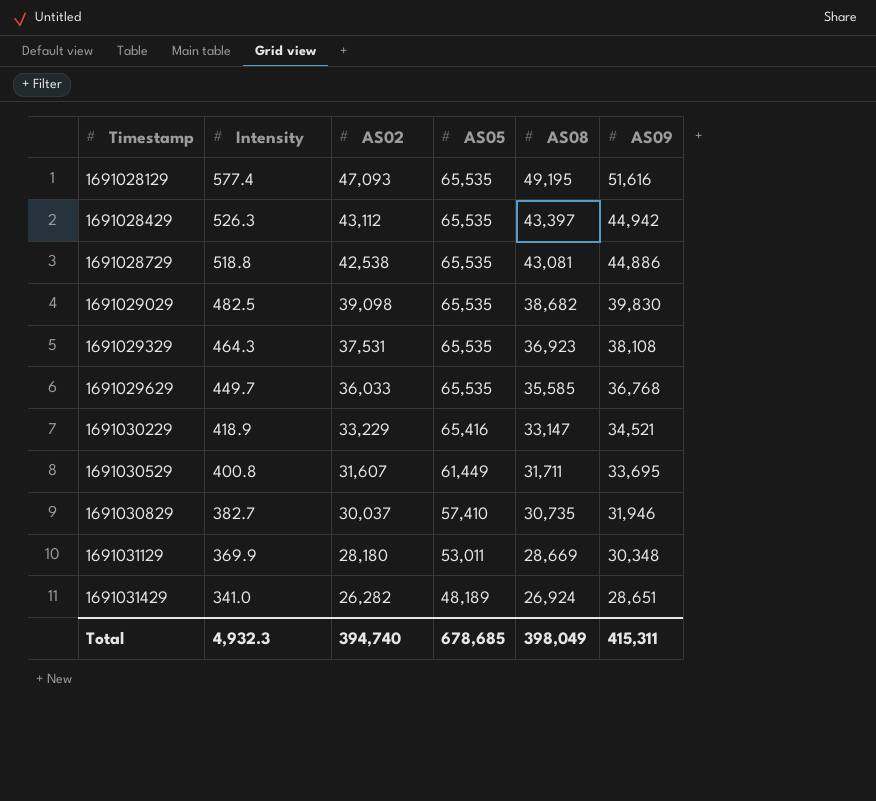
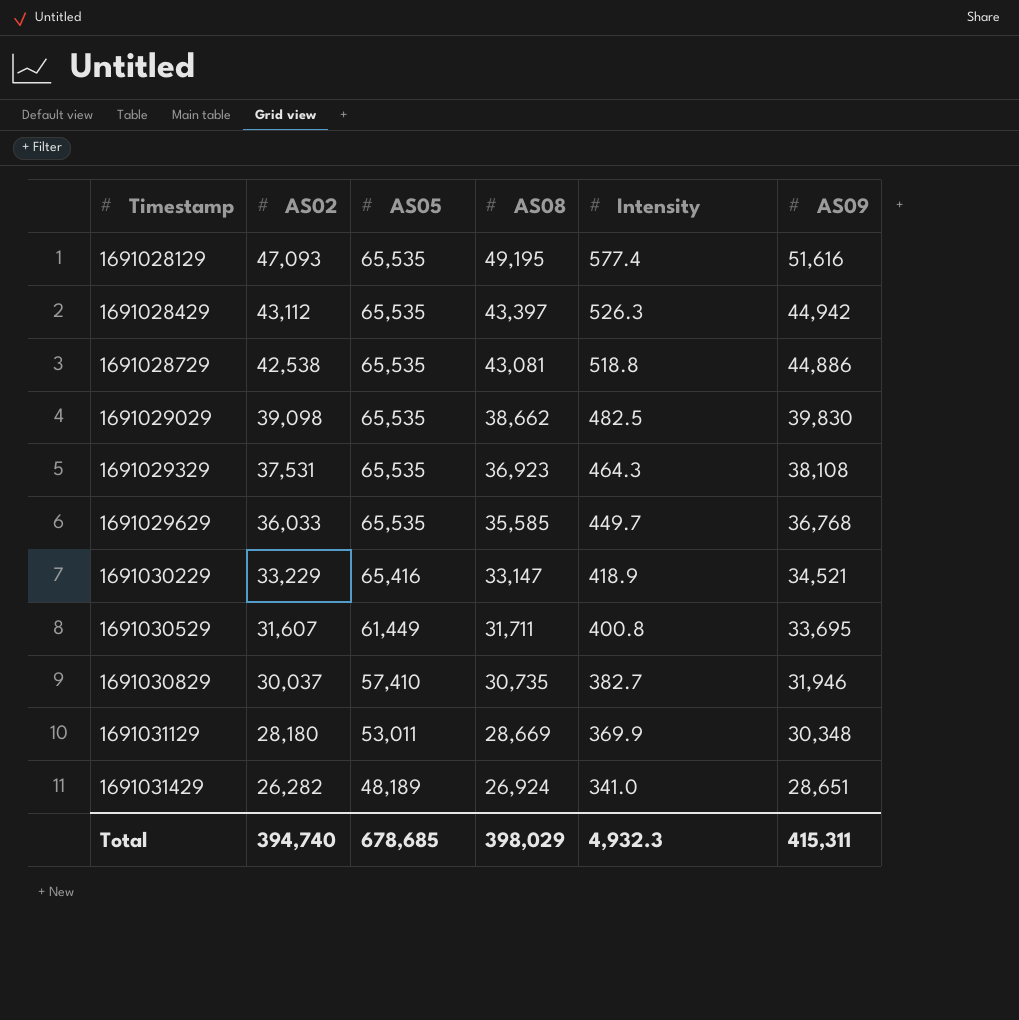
column Intensity | position: 2 -> 5
1691029029 | AS08: 38,682 -> 38,662
Total | AS08: 398,049 -> 398,029

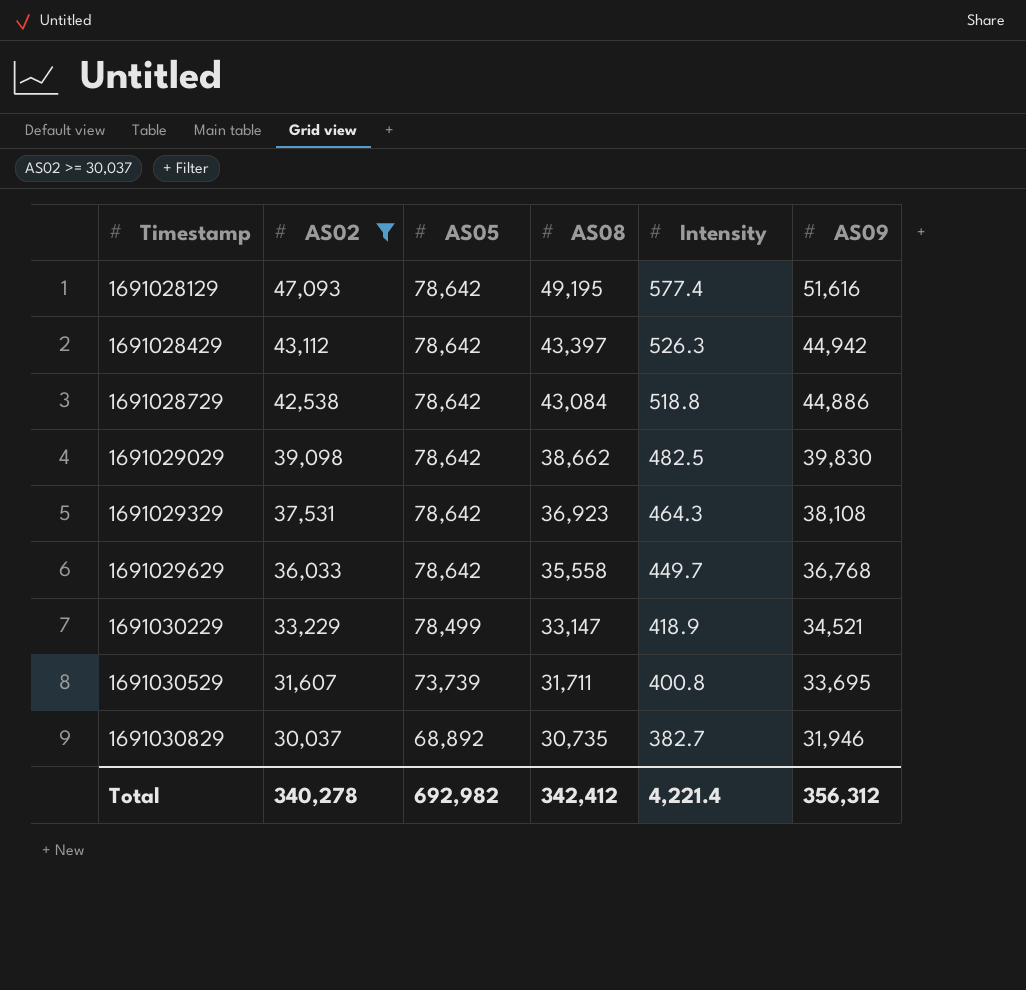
filter: none -> AS02 >= 30,037
1691028129 | AS05: 65,535 -> 78,642
1691028429 | AS05: 65,535 -> 78,642
1691028729 | AS05: 65,535 -> 78,642
1691028729 | AS08: 43,081 -> 43,084
1691029029 | AS05: 65,535 -> 78,642
1691029329 | AS05: 65,535 -> 78,642
1691029629 | AS05: 65,535 -> 78,642
1691029629 | AS08: 35,585 -> 35,558
1691030229 | AS05: 65,416 -> 78,499
1691030529 | AS05: 61,449 -> 73,739
1691030829 | AS05: 57,410 -> 68,892
Total | AS02: 394,740 -> 340,278
Total | AS05: 678,685 -> 692,982
Total | AS08: 398,029 -> 342,412
Total | Intensity: 4,932.3 -> 4,221.4
Total | AS09: 415,311 -> 356,312

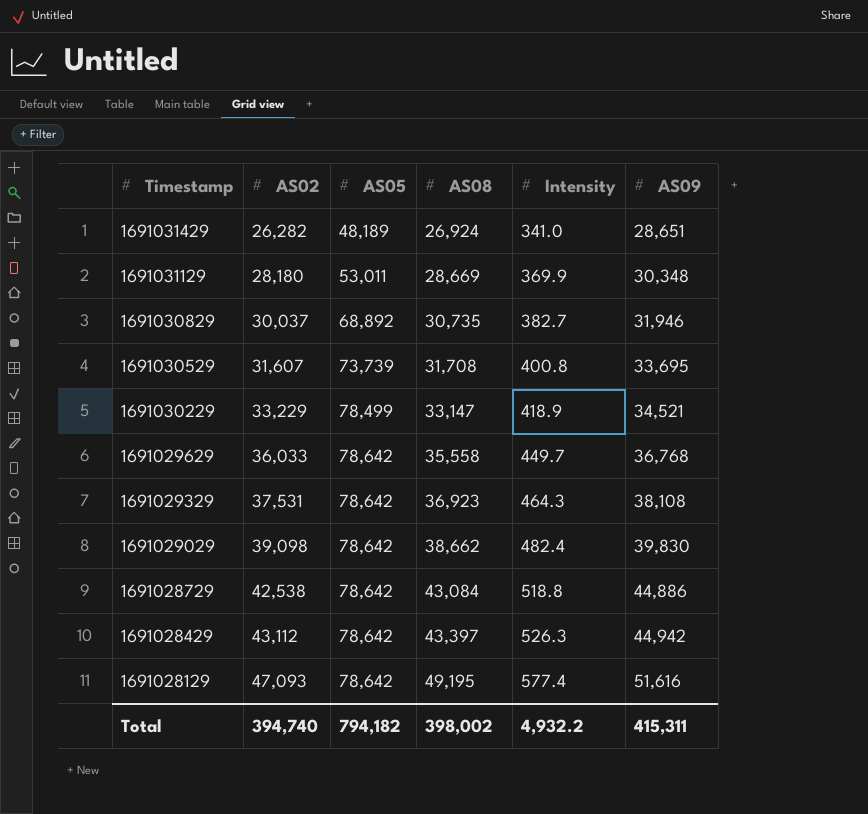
filter: AS02 >= 30,037 -> none
row order: Timestamp ascending -> Timestamp descending
1691030529 | AS08: 31,711 -> 31,708
1691029029 | Intensity: 482.5 -> 482.4
Total | AS02: 340,278 -> 394,740
Total | AS05: 692,982 -> 794,182
Total | AS08: 342,412 -> 398,002
Total | Intensity: 4,221.4 -> 4,932.2
Total | AS09: 356,312 -> 415,311

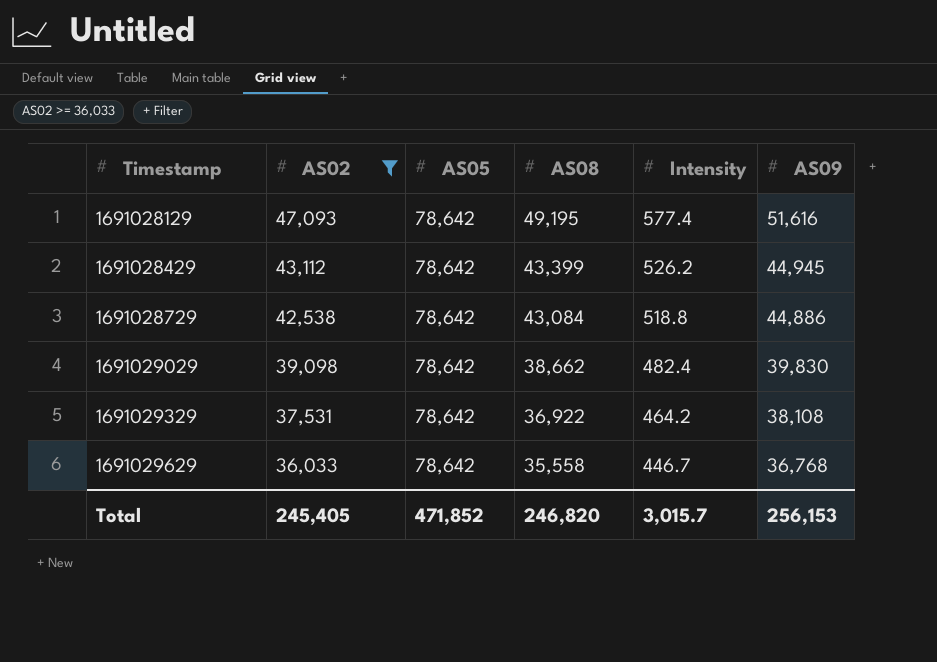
filter: none -> AS02 >= 36,033
row order: Timestamp descending -> Timestamp ascending
1691028429 | AS08: 43,397 -> 43,399
1691028429 | Intensity: 526.3 -> 526.2
1691028429 | AS09: 44,942 -> 44,945
1691029329 | AS08: 36,923 -> 36,922
1691029329 | Intensity: 464.3 -> 464.2
1691029629 | Intensity: 449.7 -> 446.7
Total | AS02: 394,740 -> 245,405
Total | AS05: 794,182 -> 471,852
Total | AS08: 398,002 -> 246,820
Total | Intensity: 4,932.2 -> 3,015.7
Total | AS09: 415,311 -> 256,153

